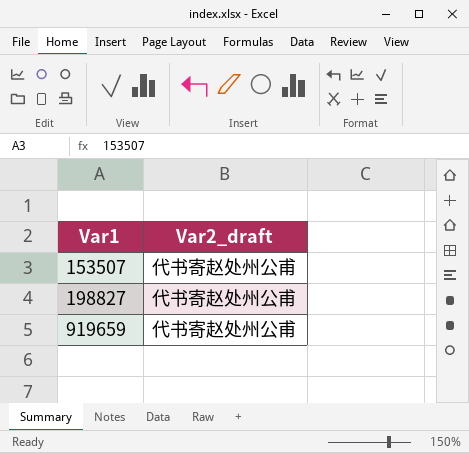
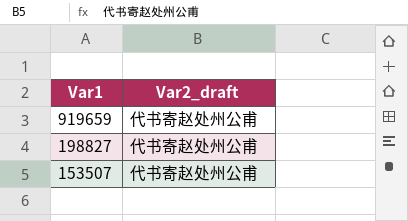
row order: Var1 ascending -> Var1 descending

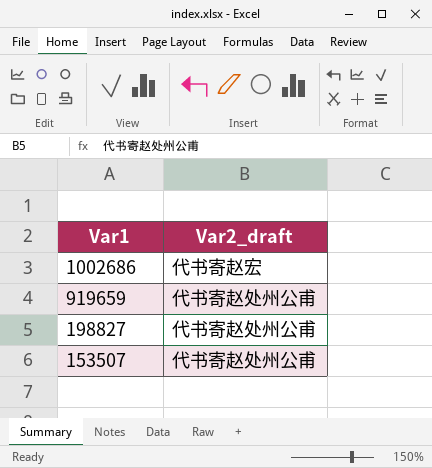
row 1002686: none -> 代书寄赵宏

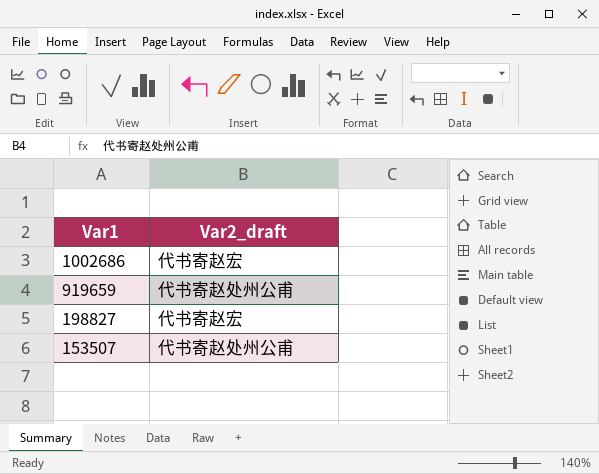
198827 | Var2_draft: 代书寄赵处州公甫 -> 代书寄赵宏

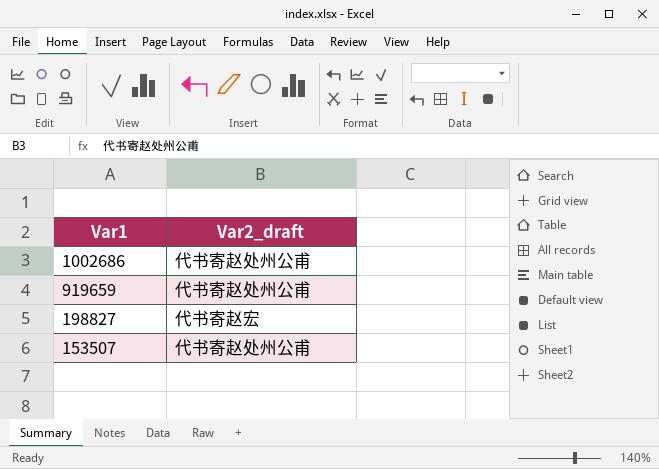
1002686 | Var2_draft: 代书寄赵宏 -> 代书寄赵处州公甫

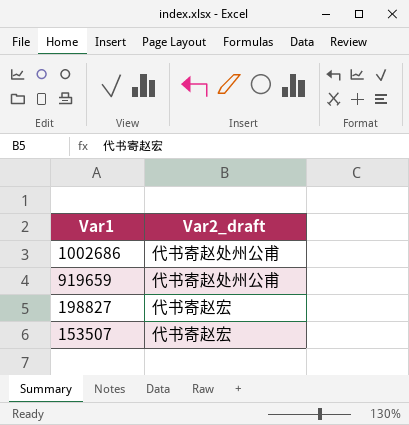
153507 | Var2_draft: 代书寄赵处州公甫 -> 代书寄赵宏

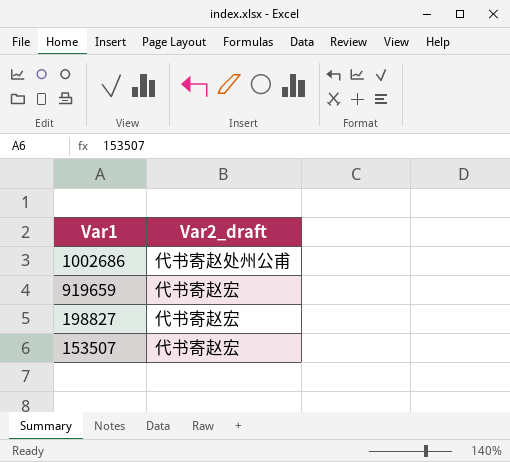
919659 | Var2_draft: 代书寄赵处州公甫 -> 代书寄赵宏

